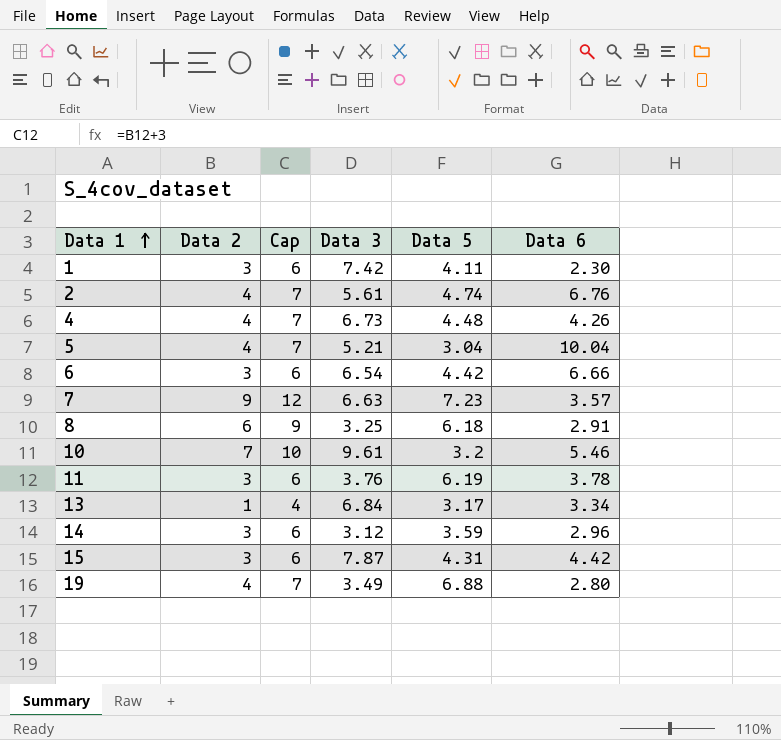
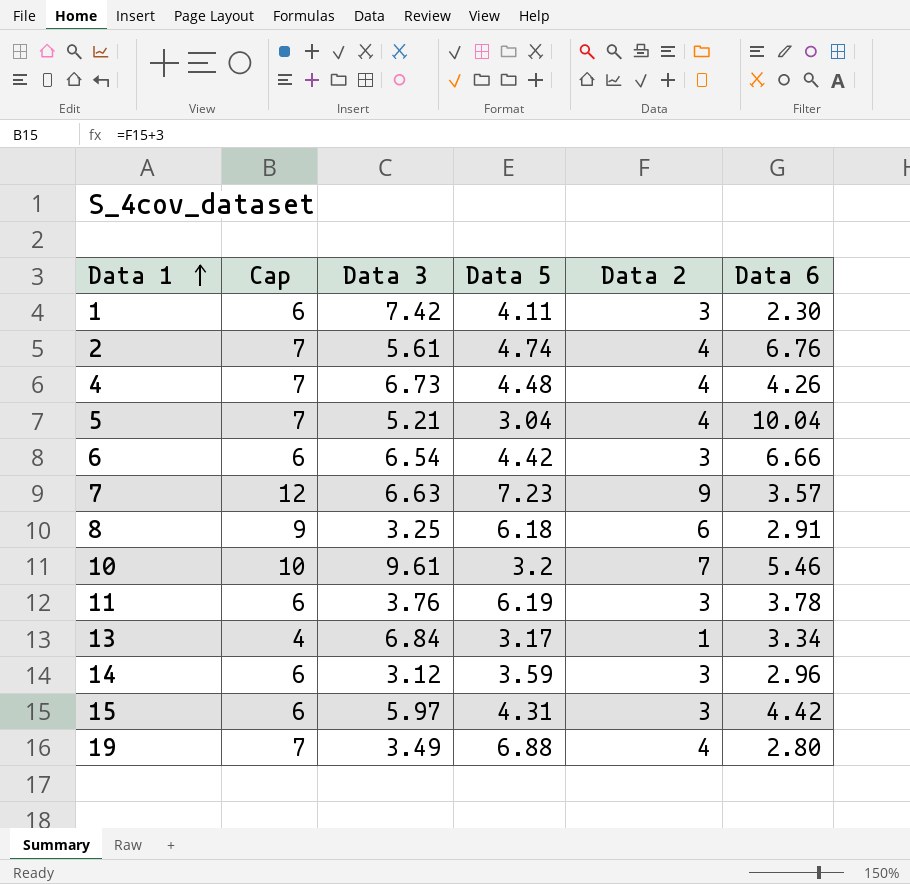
column Data 2 | position: 2 -> 5
15 | Data 3: 7.87 -> 5.97

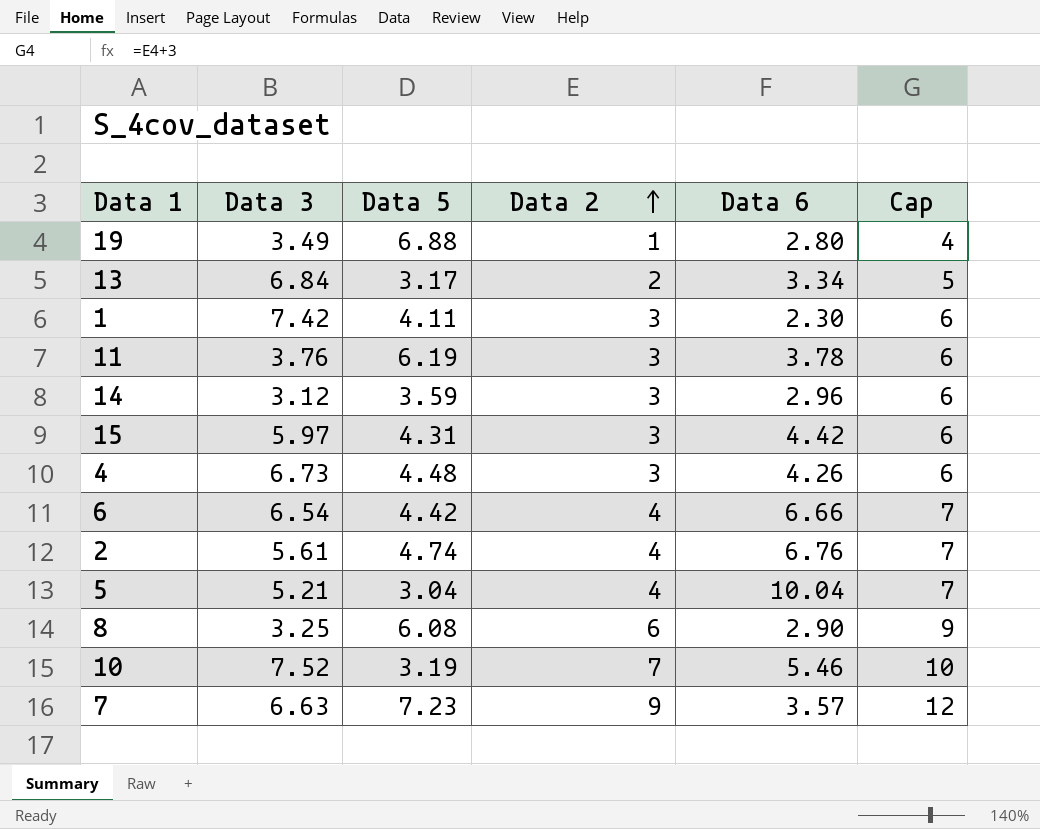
row order: Data 1 ascending -> Data 2 ascending
column Cap | position: 2 -> 6
19 | Data 2: 4 -> 1
19 | Cap: 7 -> 4
13 | Data 2: 1 -> 2
13 | Cap: 4 -> 5
4 | Data 2: 4 -> 3
4 | Cap: 7 -> 6
6 | Data 2: 3 -> 4
6 | Cap: 6 -> 7
8 | Data 5: 6.18 -> 6.08
8 | Data 6: 2.91 -> 2.90
10 | Data 3: 9.61 -> 7.52
10 | Data 5: 3.2 -> 3.19

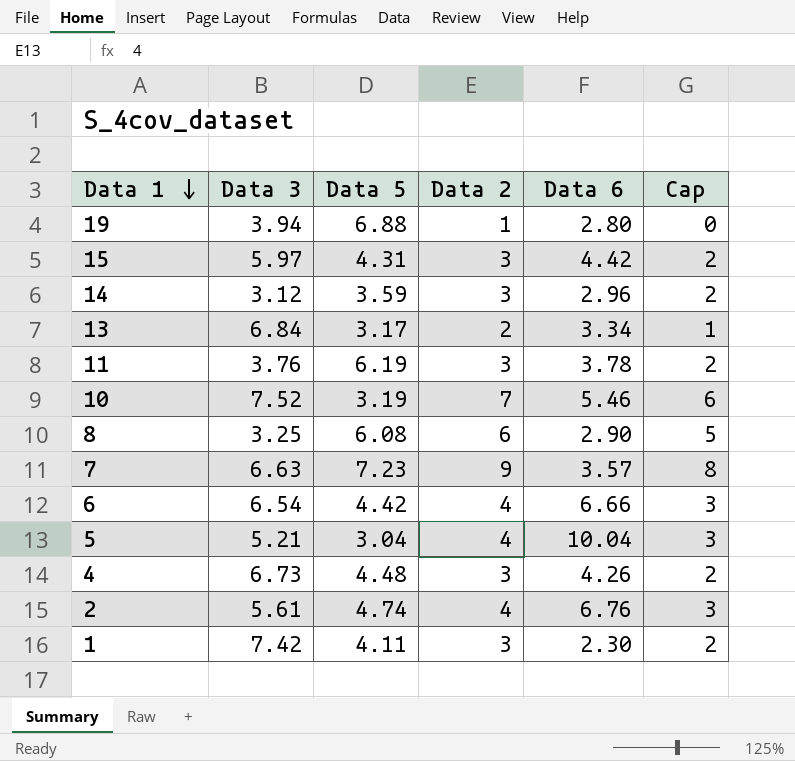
row order: Data 2 ascending -> Data 1 descending
column Cap | formula: [Data 2] + 3 -> [Data 2] - 1
19 | Data 3: 3.49 -> 3.94

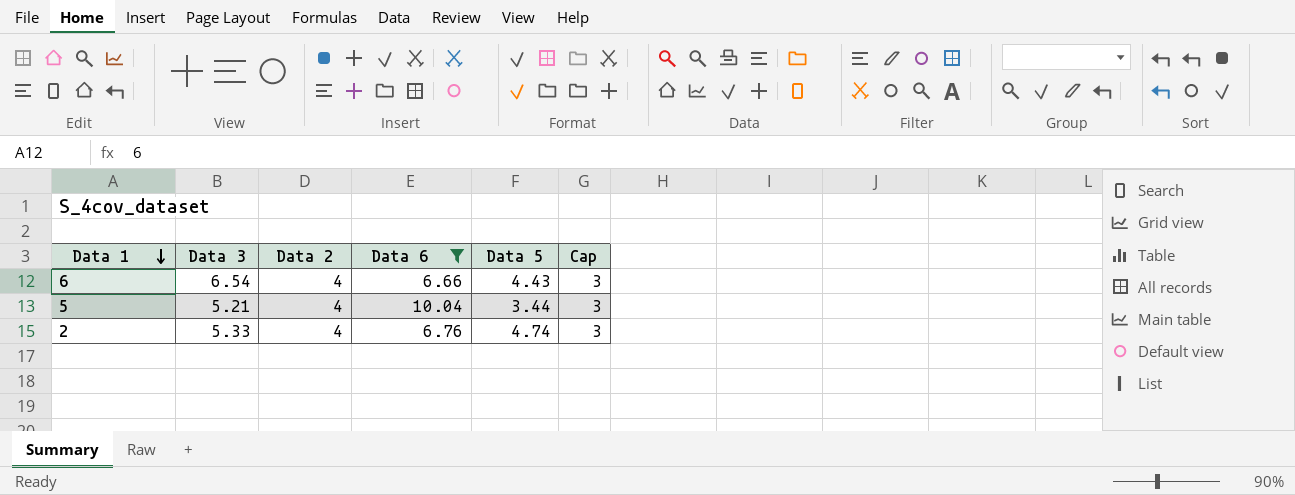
filter: none -> Data 6 >= 6.66
column Data 5 | position: 3 -> 5
6 | Data 5: 4.42 -> 4.43
5 | Data 5: 3.04 -> 3.44
2 | Data 3: 5.61 -> 5.33

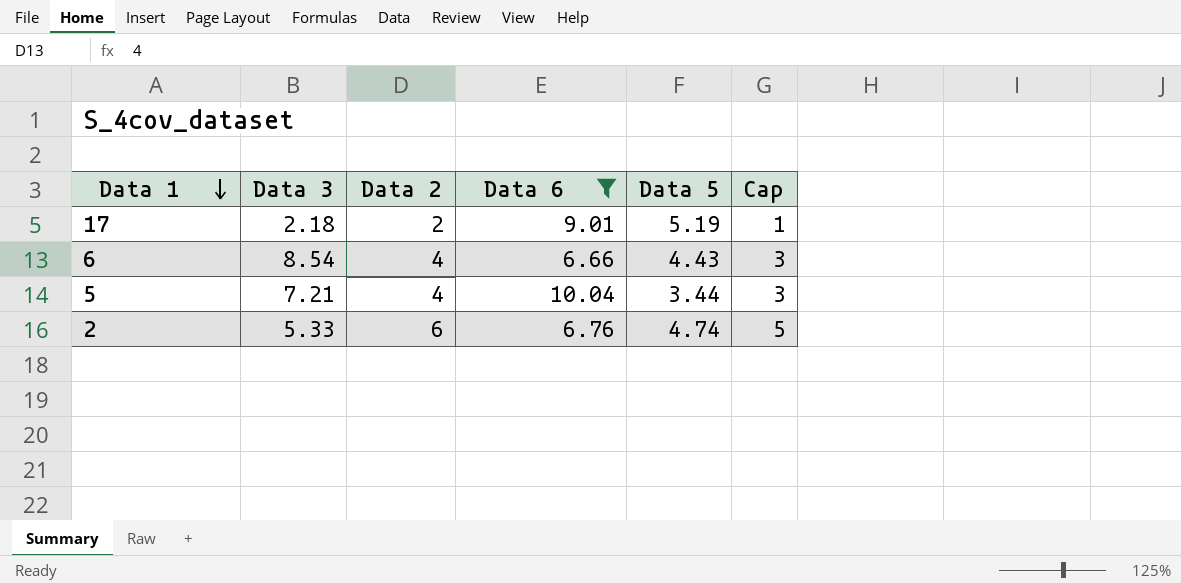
row 17: none -> 2.18 | 2 | 9.01 | 5.19 | 1
6 | Data 3: 6.54 -> 8.54
5 | Data 3: 5.21 -> 7.21
2 | Data 2: 4 -> 6
2 | Cap: 3 -> 5

